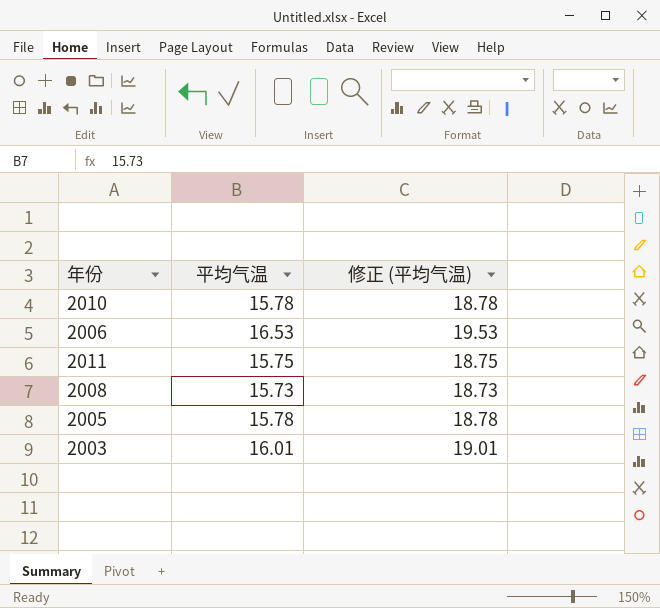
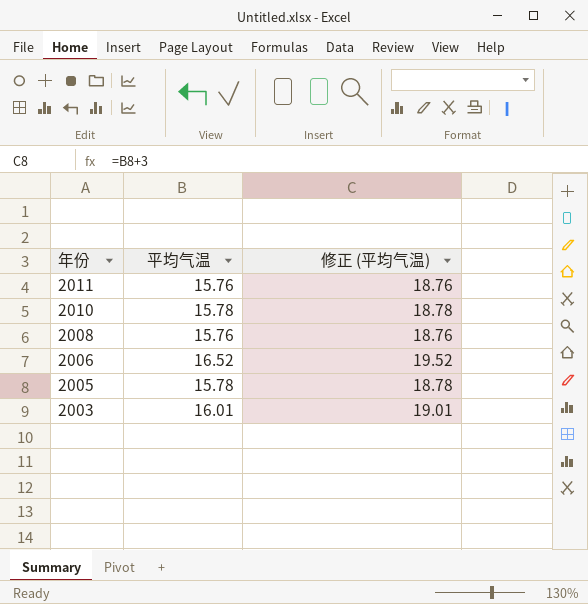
row order: none -> 年份 descending
2011 | 平均气温: 15.75 -> 15.76
2011 | 修正 (平均气温): 18.75 -> 18.76
2008 | 平均气温: 15.73 -> 15.76
2008 | 修正 (平均气温): 18.73 -> 18.76
2006 | 平均气温: 16.53 -> 16.52
2006 | 修正 (平均气温): 19.53 -> 19.52

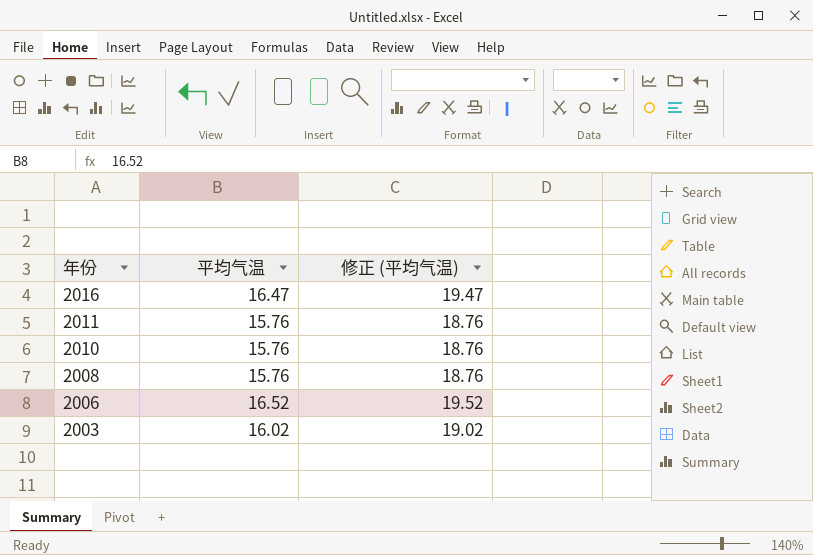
row 2005: 15.78 | 18.78 -> none
row 2016: none -> 16.47 | 19.47
2010 | 平均气温: 15.78 -> 15.76
2010 | 修正 (平均气温): 18.78 -> 18.76
2003 | 平均气温: 16.01 -> 16.02
2003 | 修正 (平均气温): 19.01 -> 19.02

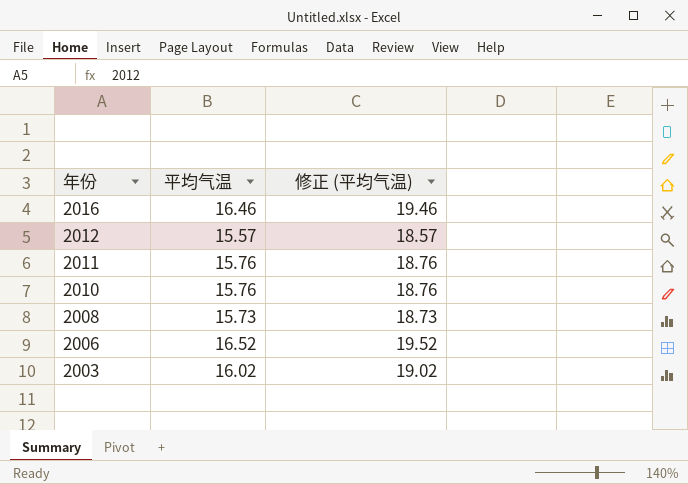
2016 | 平均气温: 16.47 -> 16.46
2016 | 修正 (平均气温): 19.47 -> 19.46
row 2012: none -> 15.57 | 18.57
2008 | 平均气温: 15.76 -> 15.73
2008 | 修正 (平均气温): 18.76 -> 18.73

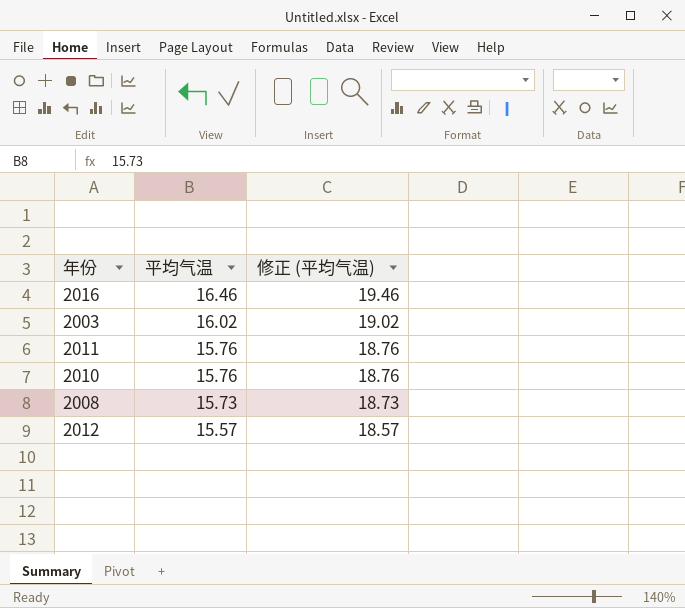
row order: 年份 descending -> 平均气温 descending
row 2006: 16.52 | 19.52 -> none

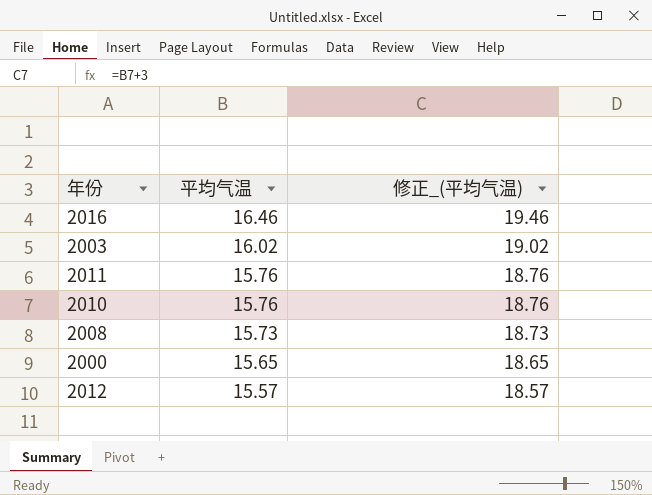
column name: 修正 (平均气温) -> 修正_(平均气温)
row 2000: none -> 15.65 | 18.65

